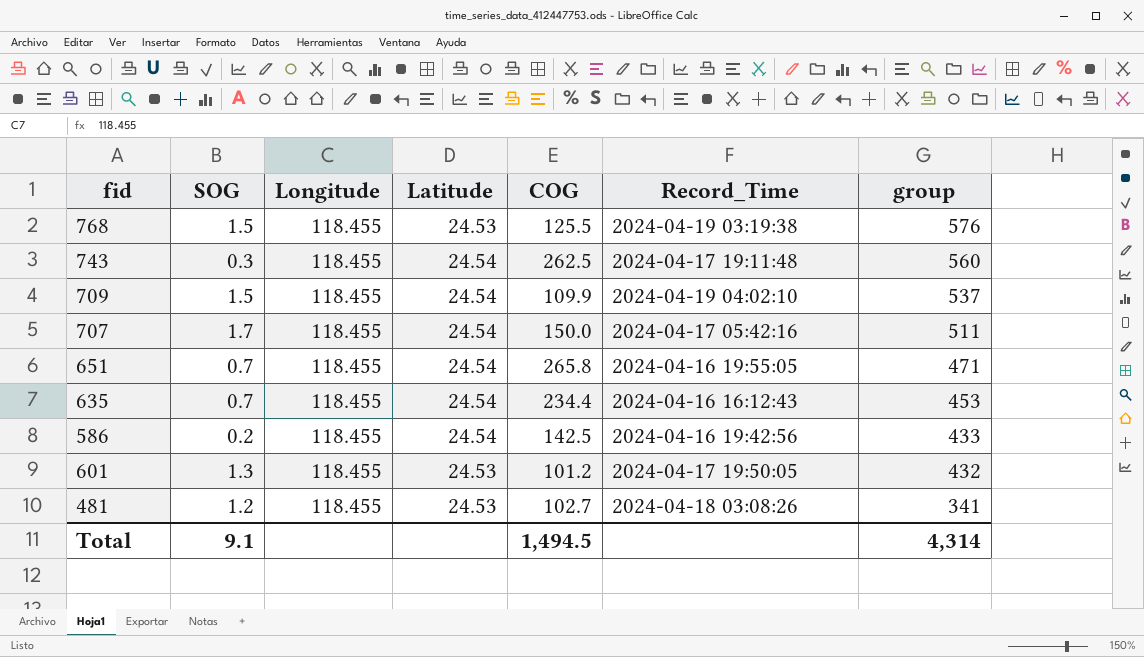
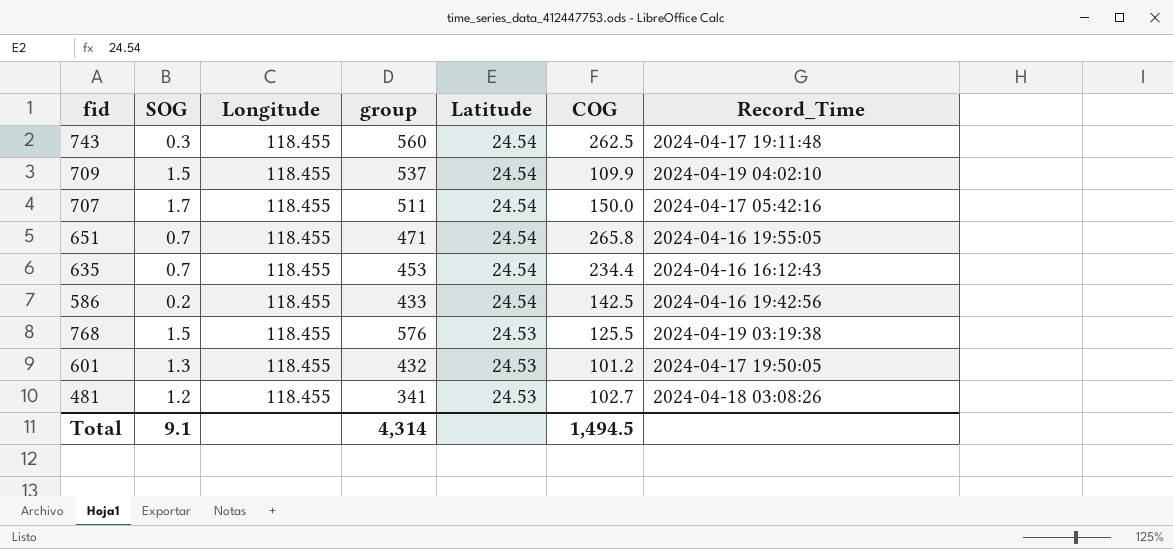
row order: group descending -> Latitude descending
column group | position: 7 -> 4

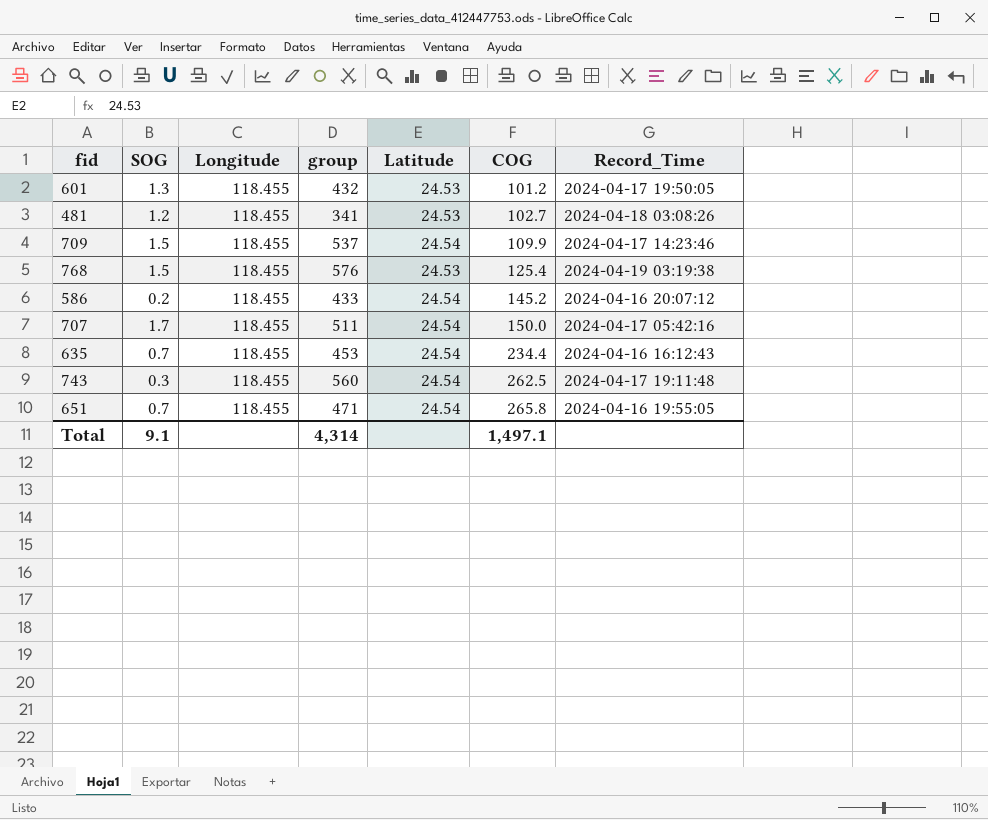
row order: Latitude descending -> COG ascending
709 | Record_Time: 2024-04-19 04:02:10 -> 2024-04-17 14:23:46
768 | COG: 125.5 -> 125.4
586 | COG: 142.5 -> 145.2
586 | Record_Time: 2024-04-16 19:42:56 -> 2024-04-16 20:07:12
Total | COG: 1,494.5 -> 1,497.1

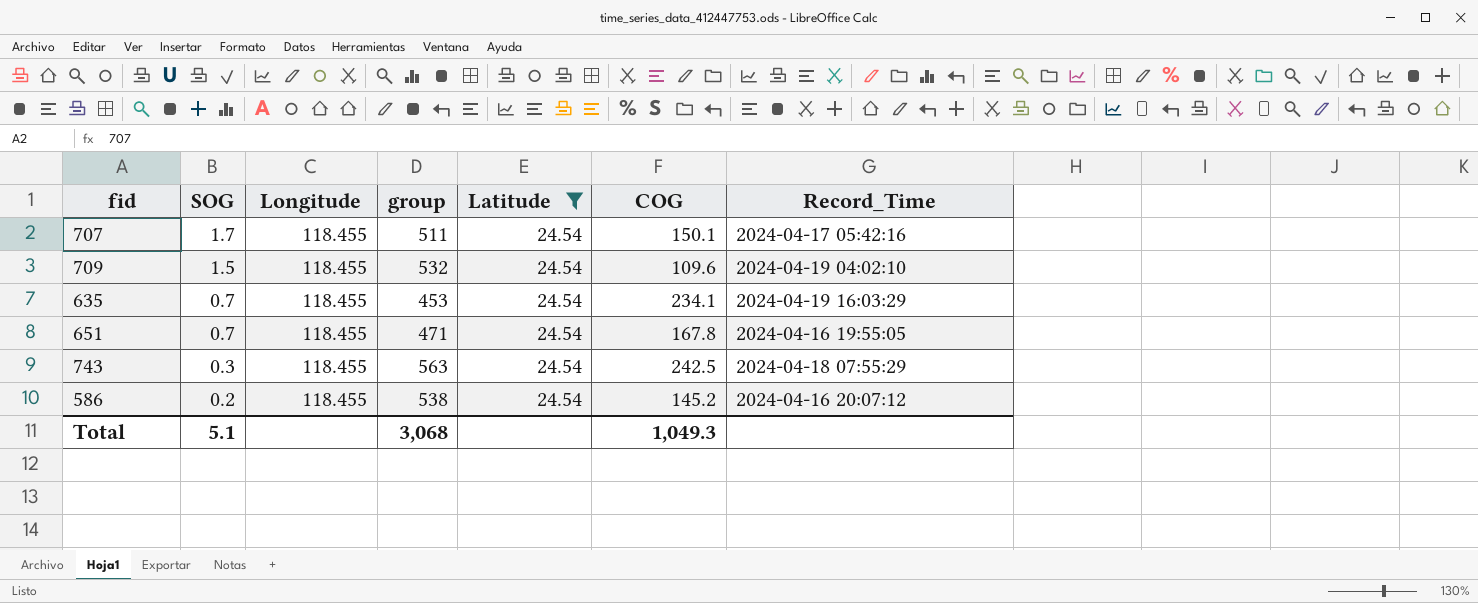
filter: none -> Latitude = 24.54
row order: COG ascending -> SOG descending
707 | COG: 150.0 -> 150.1
709 | group: 537 -> 532
709 | COG: 109.9 -> 109.6
709 | Record_Time: 2024-04-17 14:23:46 -> 2024-04-19 04:02:10
635 | COG: 234.4 -> 234.1
635 | Record_Time: 2024-04-16 16:12:43 -> 2024-04-19 16:03:29
651 | COG: 265.8 -> 167.8
743 | group: 560 -> 563
743 | COG: 262.5 -> 242.5
743 | Record_Time: 2024-04-17 19:11:48 -> 2024-04-18 07:55:29
586 | group: 433 -> 538
Total | SOG: 9.1 -> 5.1
Total | group: 4,314 -> 3,068
Total | COG: 1,497.1 -> 1,049.3

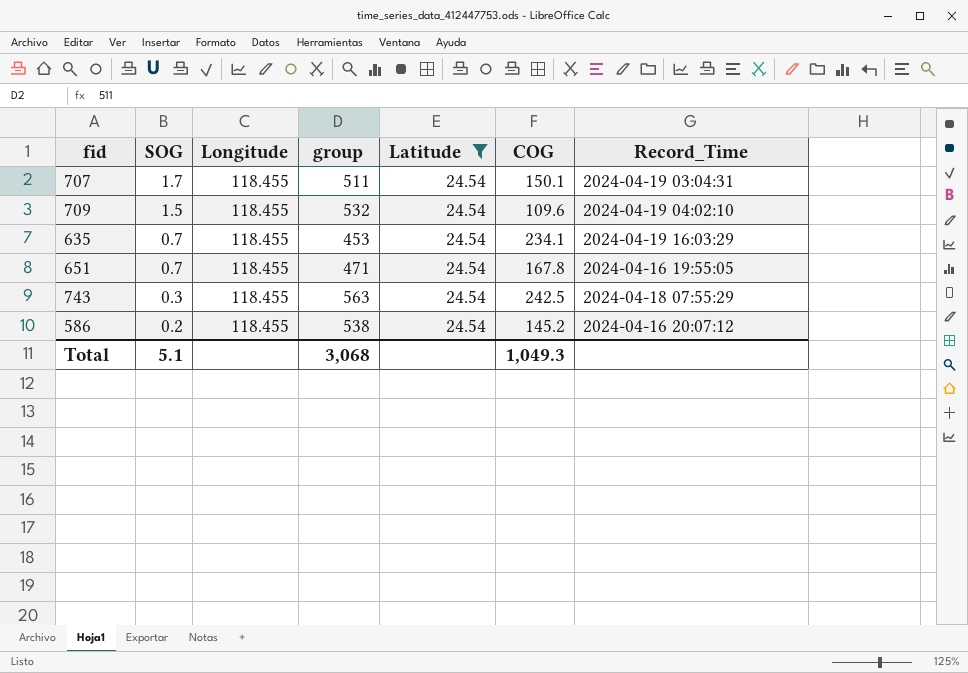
707 | Record_Time: 2024-04-17 05:42:16 -> 2024-04-19 03:04:31

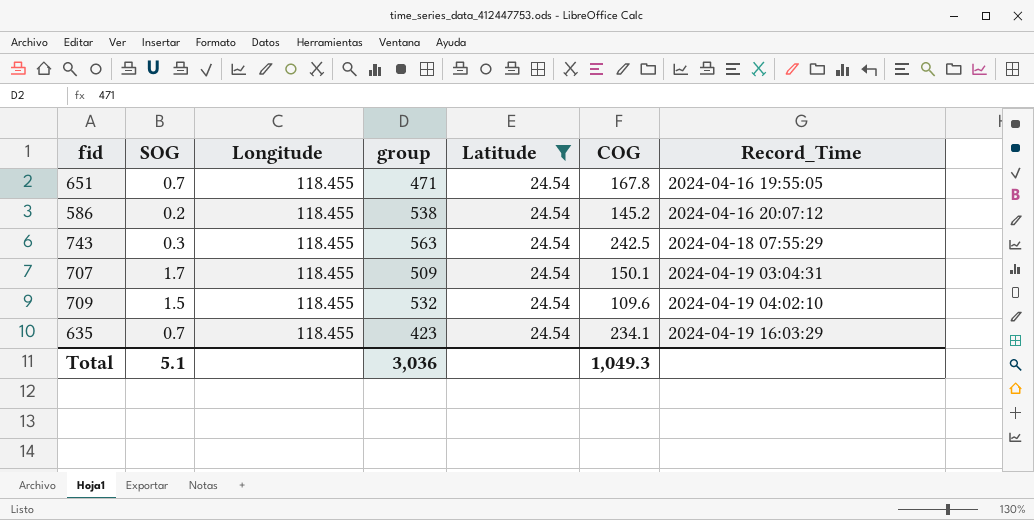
row order: SOG descending -> Record_Time ascending
707 | group: 511 -> 509
635 | group: 453 -> 423
Total | group: 3,068 -> 3,036

